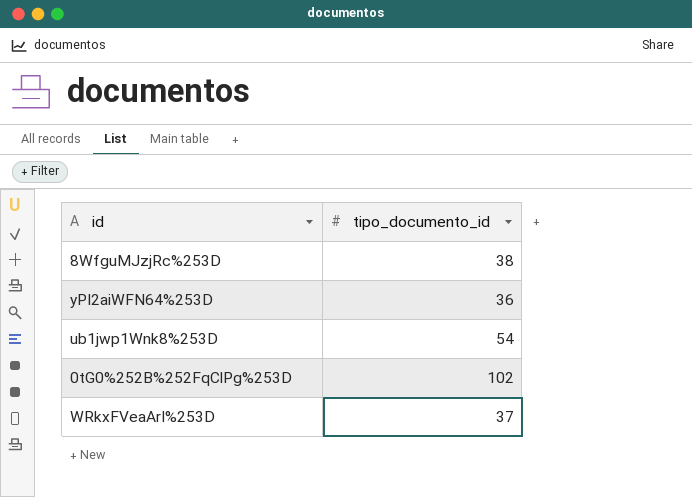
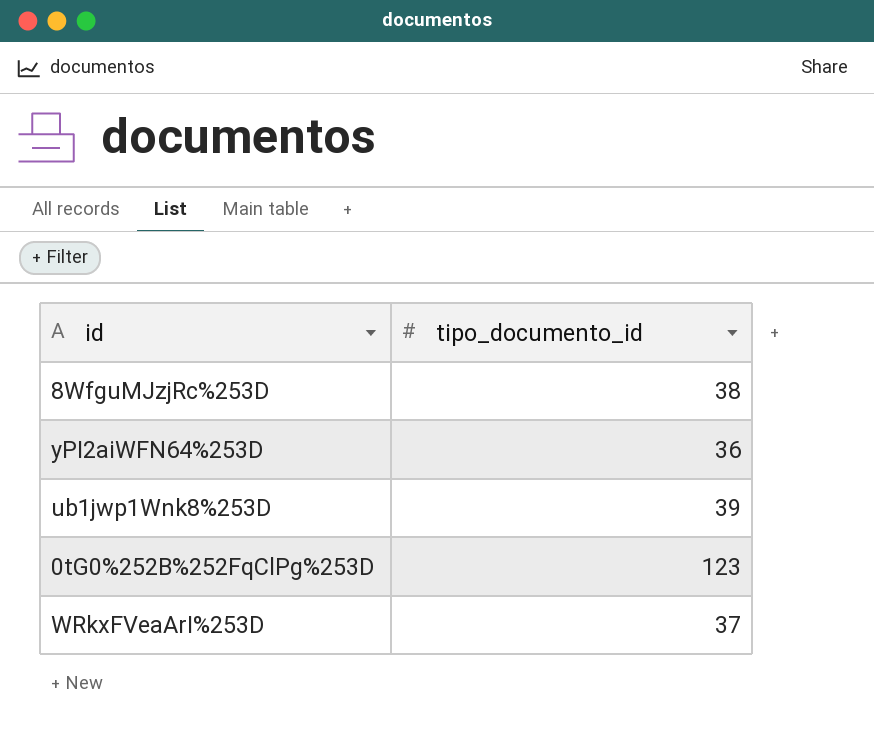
ub1jwp1Wnk8%253D | tipo_documento_id: 54 -> 39
0tG0%252B%252FqClPg%253D | tipo_documento_id: 102 -> 123

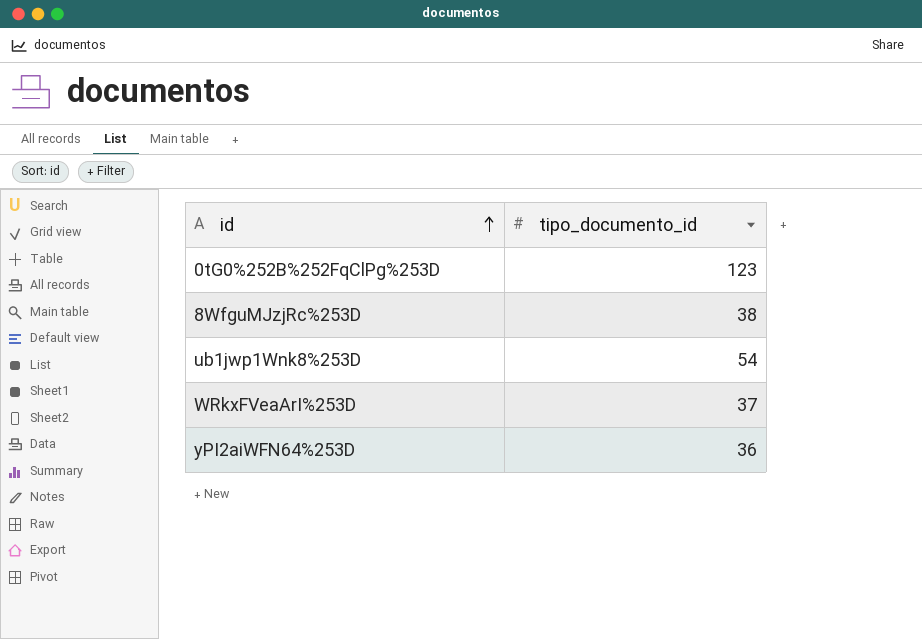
row order: none -> id ascending
ub1jwp1Wnk8%253D | tipo_documento_id: 39 -> 54

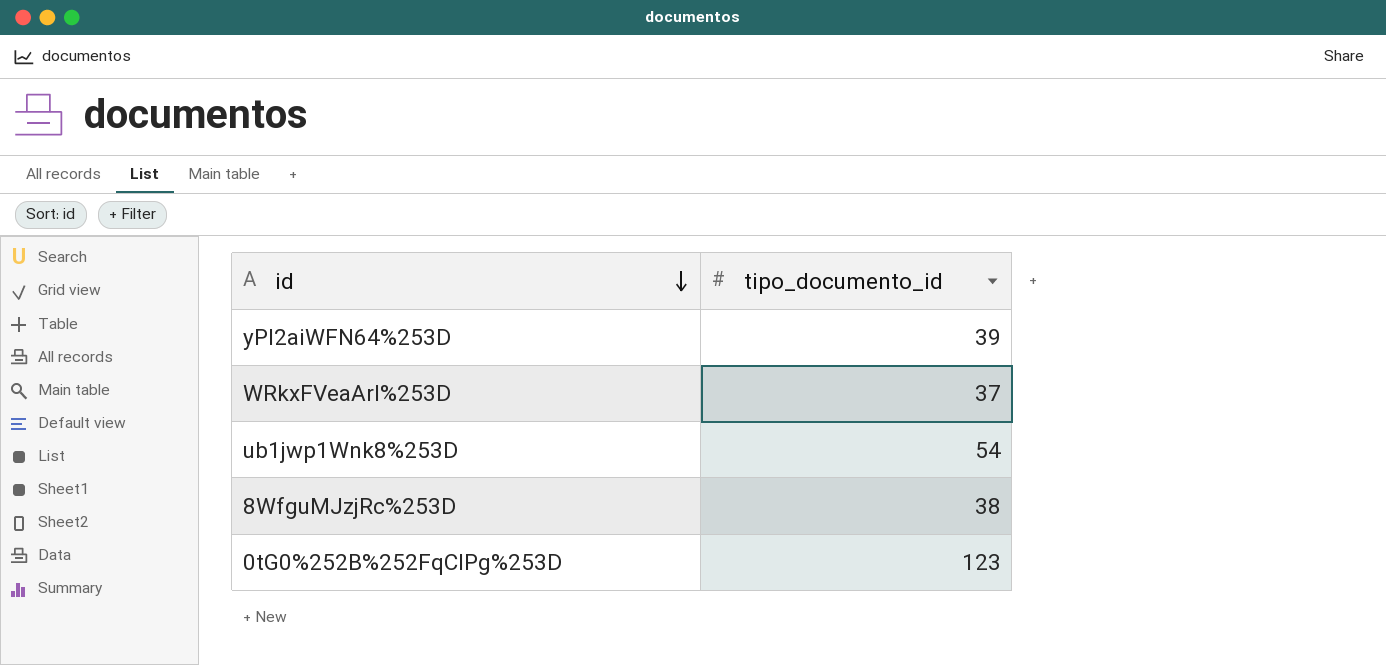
row order: id ascending -> id descending
yPI2aiWFN64%253D | tipo_documento_id: 36 -> 39

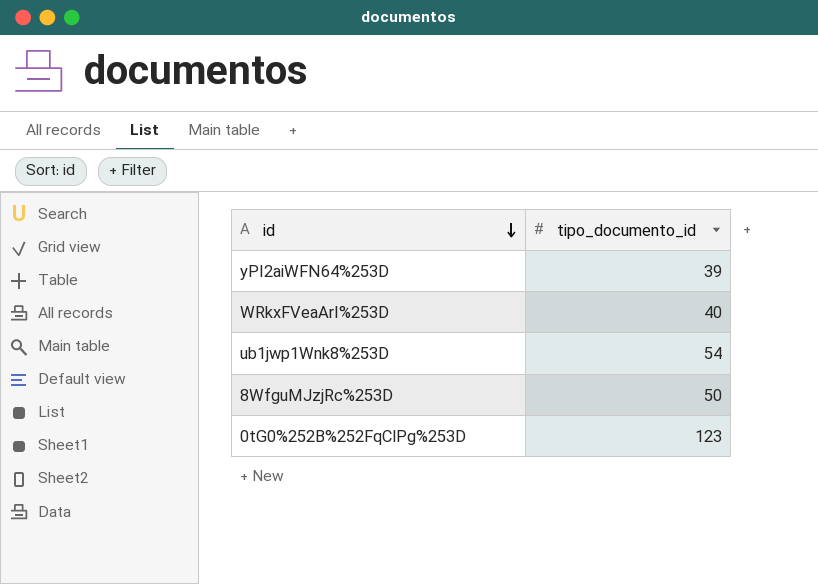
WRkxFVeaArI%253D | tipo_documento_id: 37 -> 40
8WfguMJzjRc%253D | tipo_documento_id: 38 -> 50

